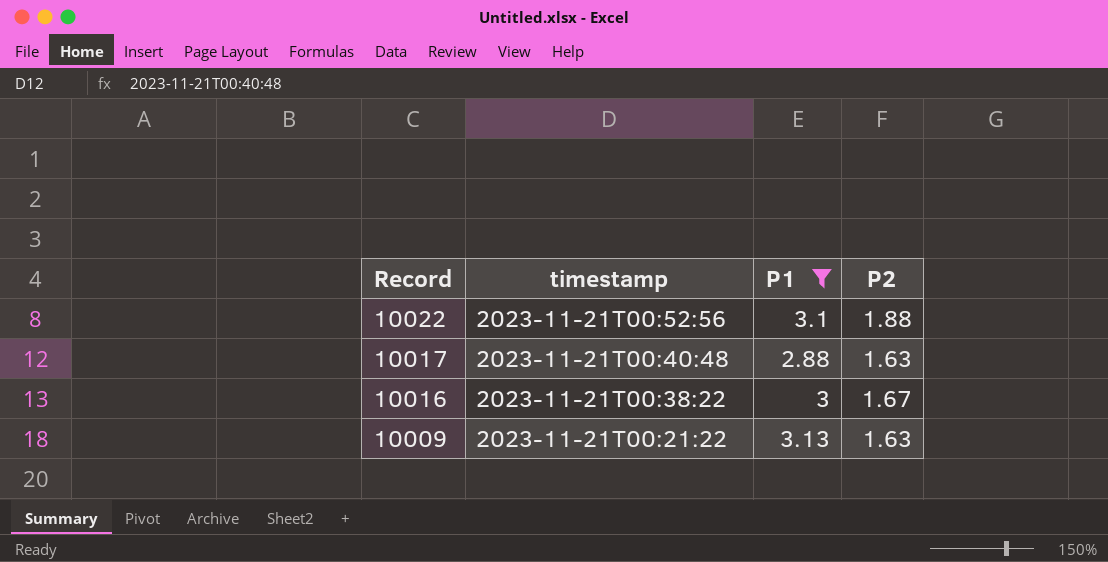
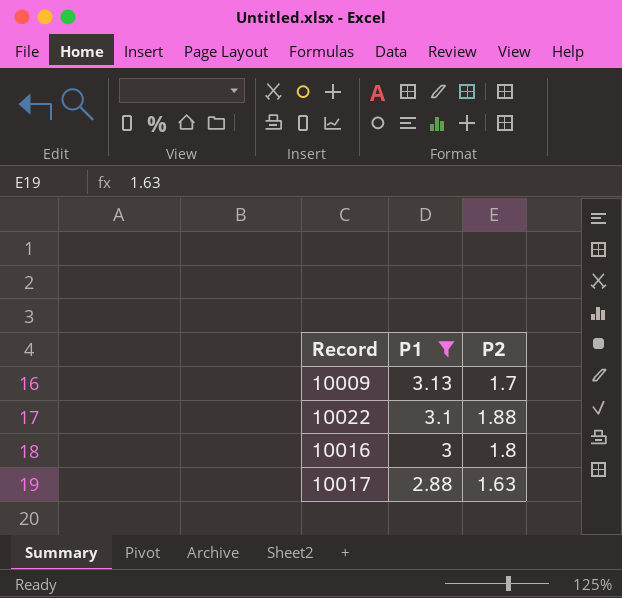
row order: Record descending -> P1 descending
column timestamp | position: 2 -> none
10009 | P2: 1.63 -> 1.7
10016 | P2: 1.67 -> 1.8

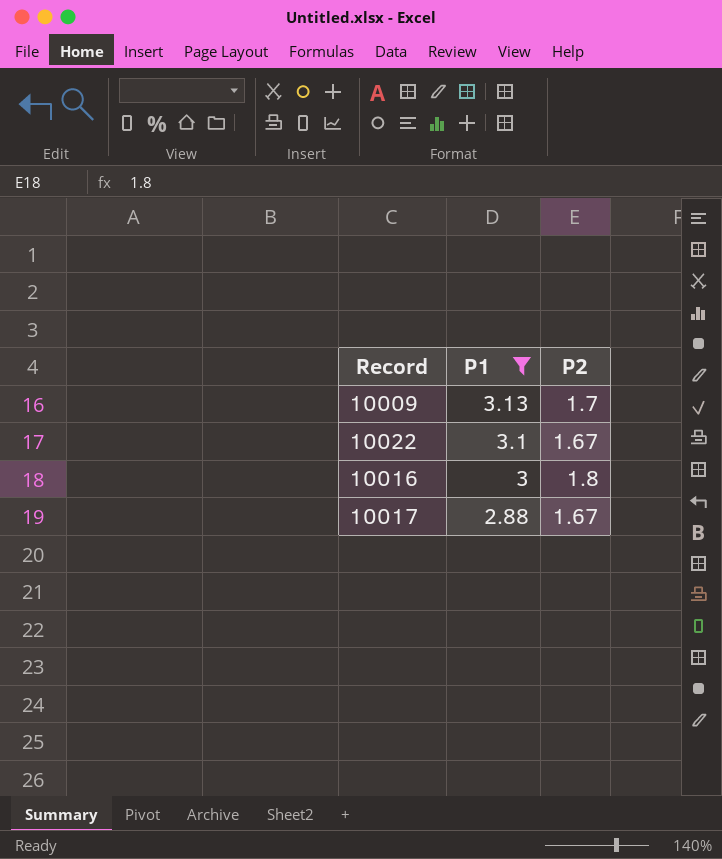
10022 | P2: 1.88 -> 1.67
10017 | P2: 1.63 -> 1.67

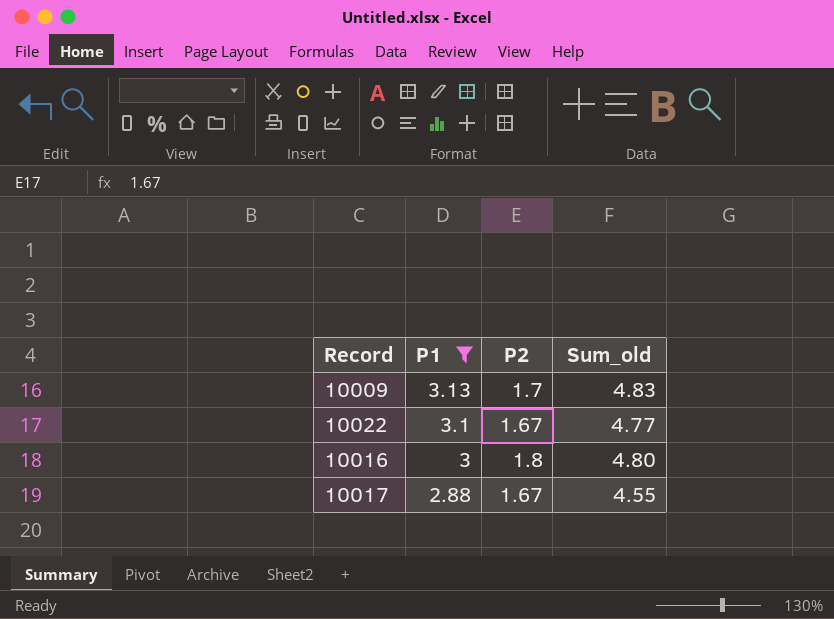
column Sum_old | formula: none -> [P1] + [P2]

